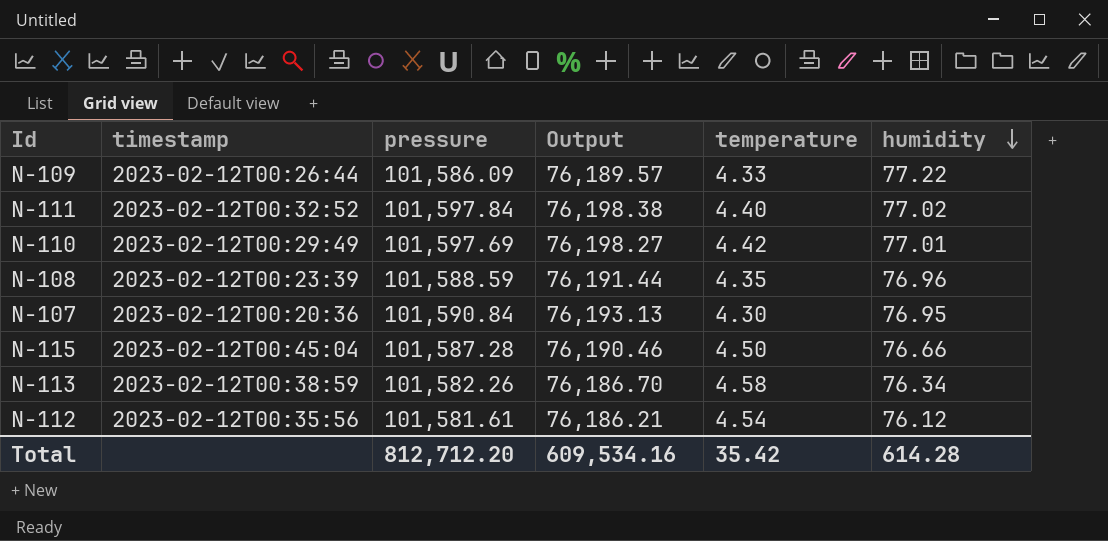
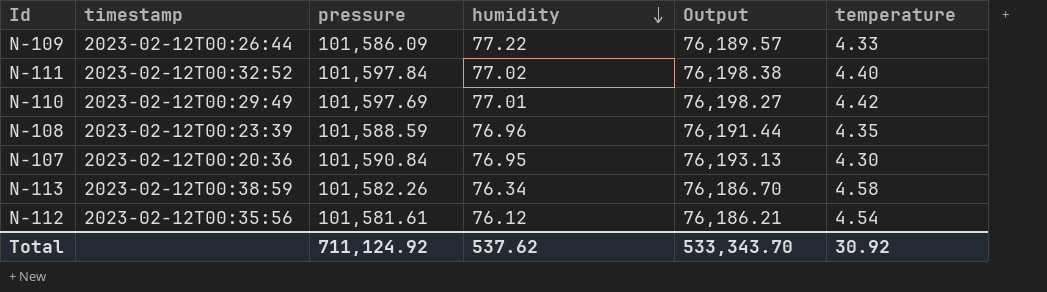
column humidity | position: 6 -> 4
row N-115: 2023-02-12T00:45:04 | 101,587.28 | 76,190.46 | 4.50 | 76.66 -> none
Total | pressure: 812,712.20 -> 711,124.92
Total | humidity: 614.28 -> 537.62
Total | Output: 609,534.16 -> 533,343.70
Total | temperature: 35.42 -> 30.92

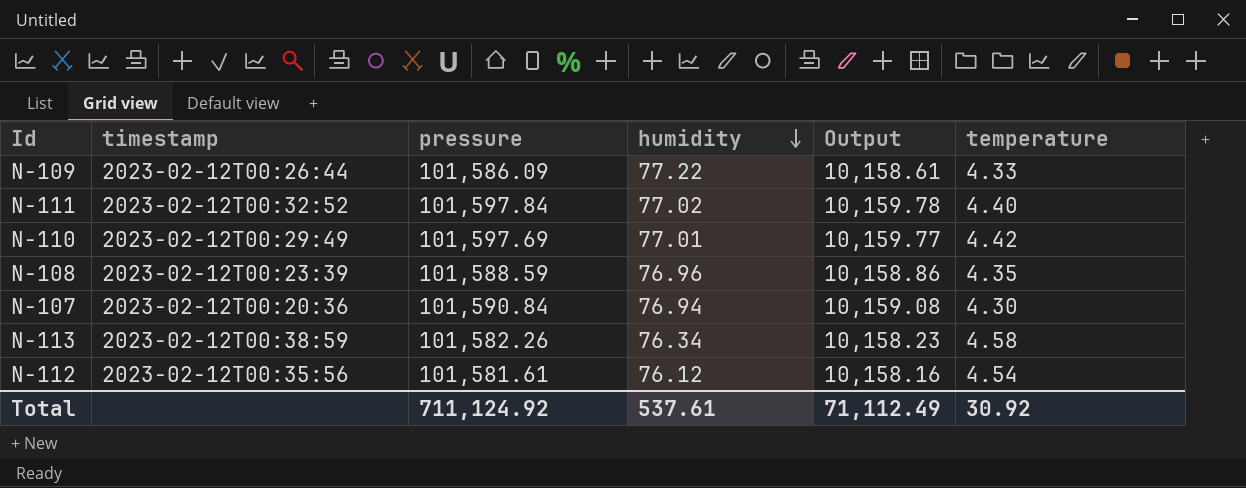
column Output | formula: [pressure] * 0.75 -> [pressure] * 0.1
N-107 | humidity: 76.95 -> 76.94
Total | humidity: 537.62 -> 537.61
Total | Output: 533,343.70 -> 71,112.49

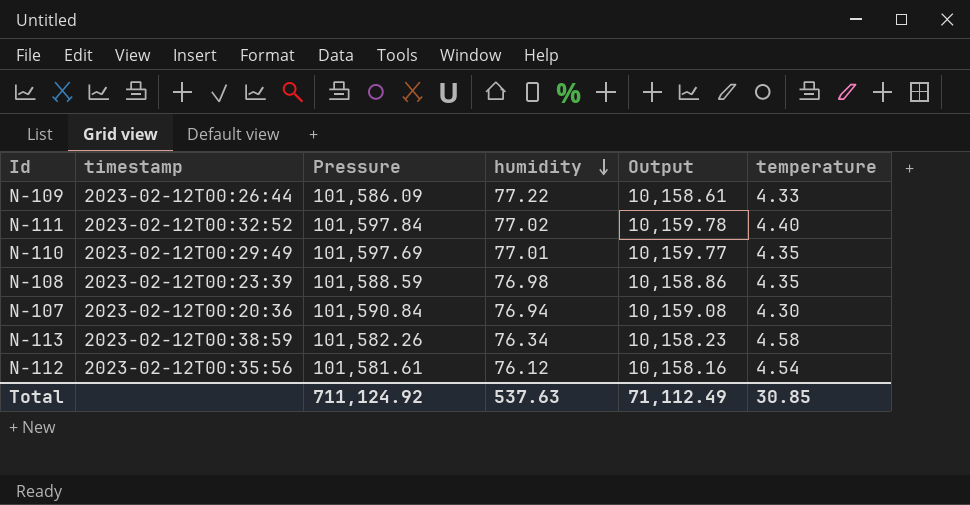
column name: pressure -> Pressure
N-110 | temperature: 4.42 -> 4.35
N-108 | humidity: 76.96 -> 76.98
Total | humidity: 537.61 -> 537.63
Total | temperature: 30.92 -> 30.85

